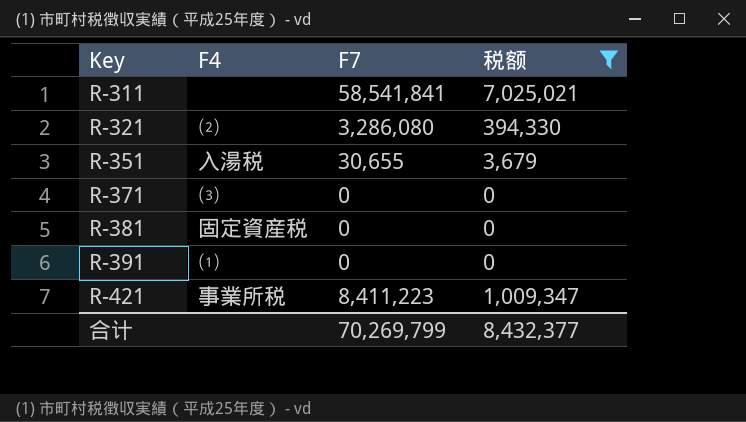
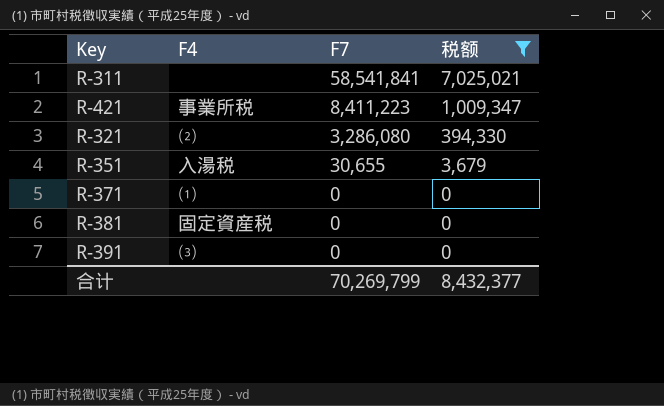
row order: Key ascending -> F7 descending
R-371 | F4: ⑶ -> ⑴
R-391 | F4: ⑴ -> ⑶

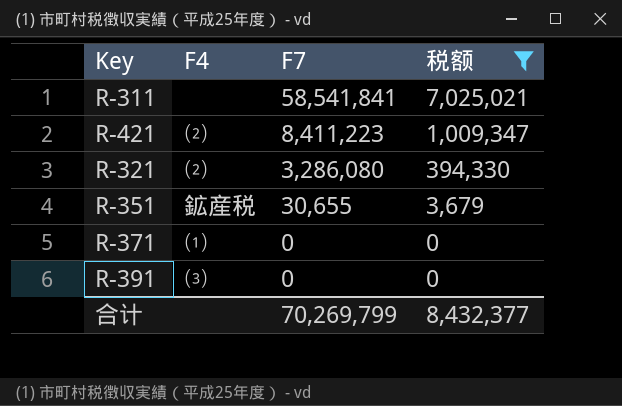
row R-381: 固定資産税 | 0 | 0 -> none
R-421 | F4: 事業所税 -> ⑵
R-351 | F4: 入湯税 -> 鉱産税

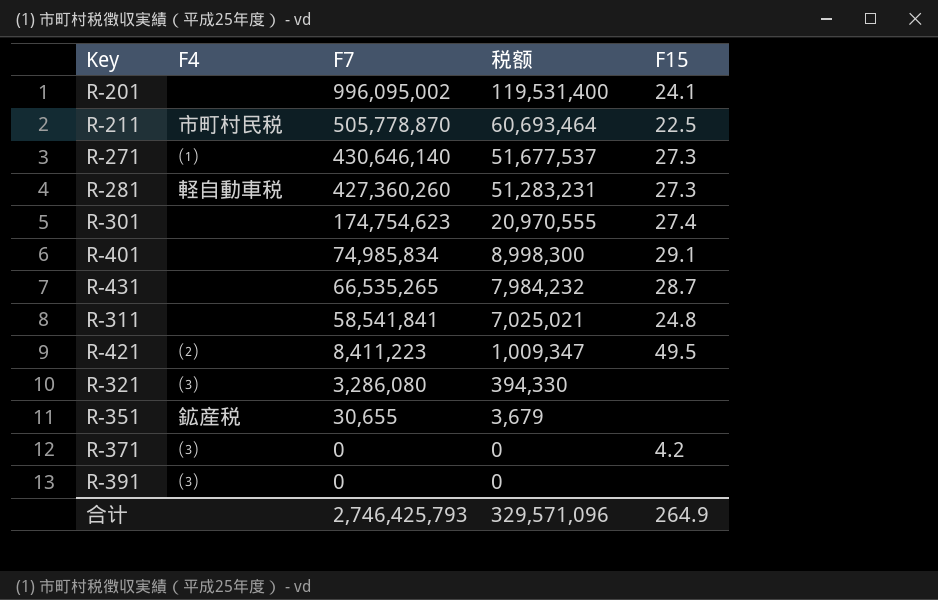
filter: 税额 <= 7,025,021 -> none
column F15 | position: none -> 5
R-321 | F4: ⑵ -> ⑶
R-371 | F4: ⑴ -> ⑶
合计 | F7: 70,269,799 -> 2,746,425,793
合计 | 税额: 8,432,377 -> 329,571,096

